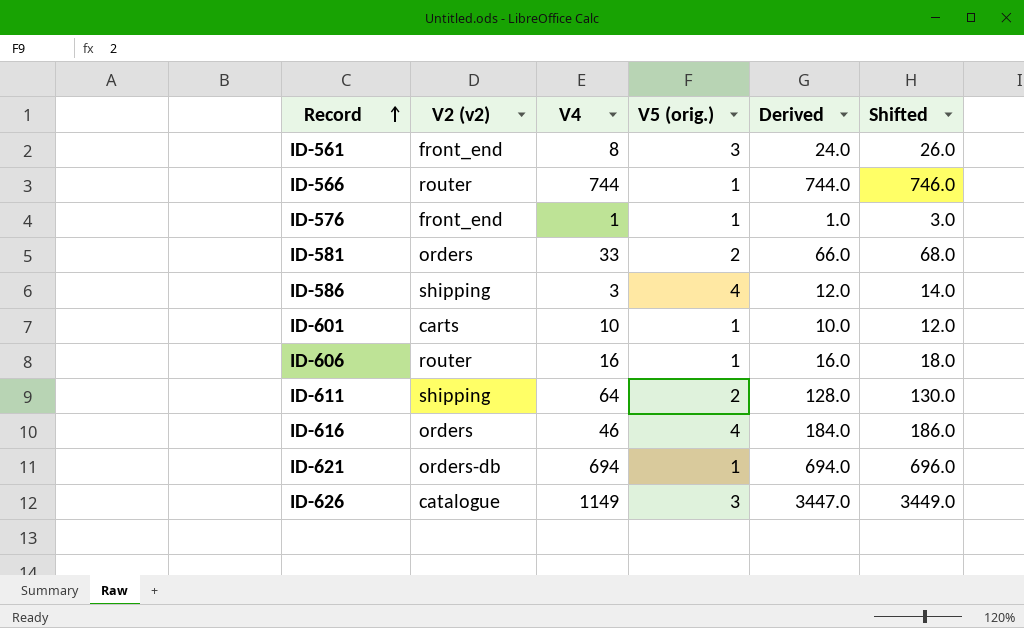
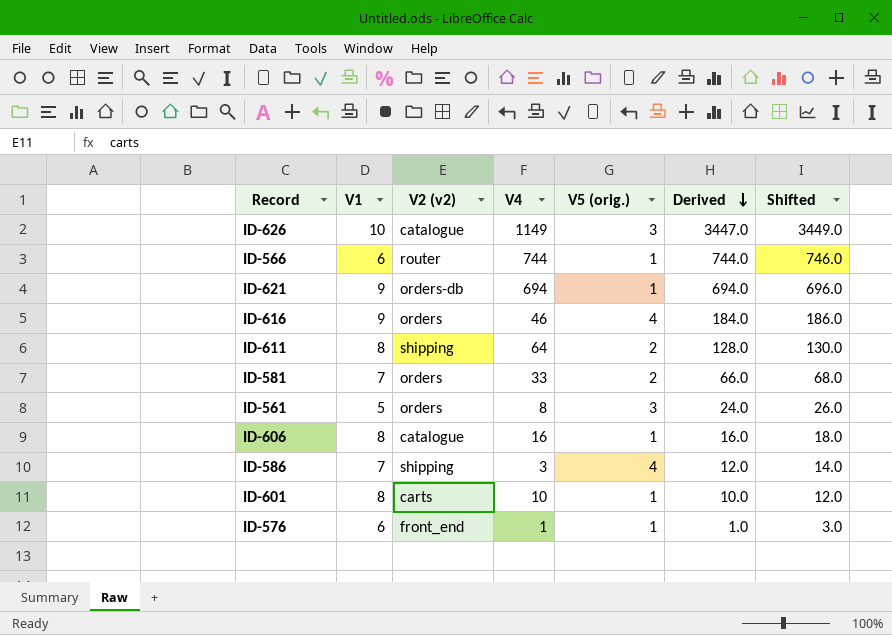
row order: Record ascending -> Derived descending
column V1 | position: none -> 2
ID-561 | V2 (v2): front_end -> orders
ID-606 | V2 (v2): router -> catalogue

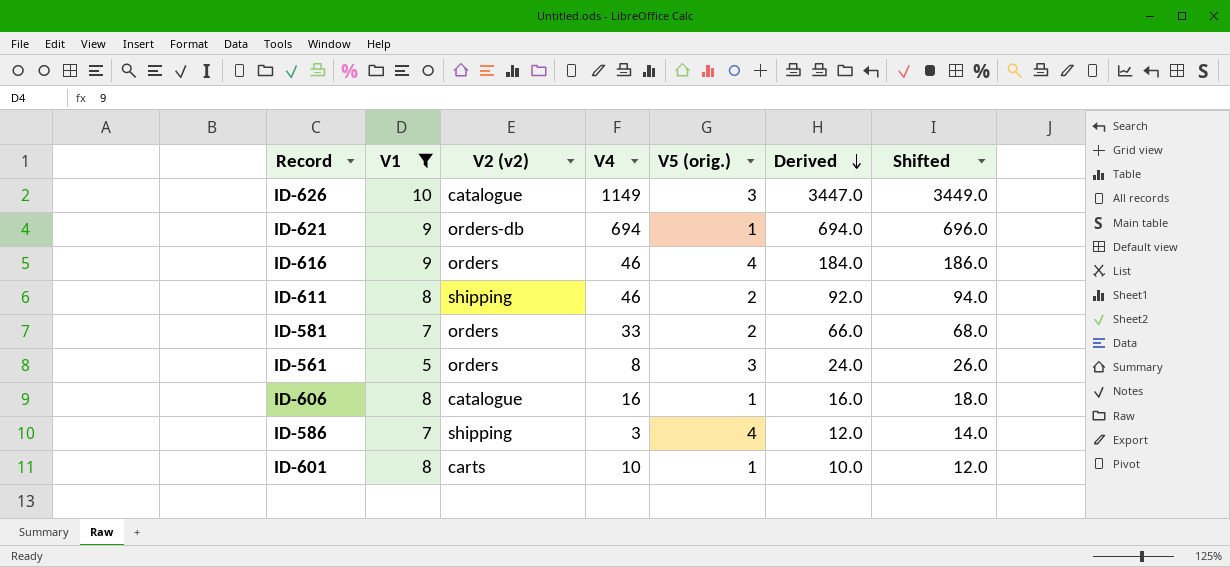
filter: none -> V1 != 6
ID-611 | V4: 64 -> 46
ID-611 | Derived: 128.0 -> 92.0
ID-611 | Shifted: 130.0 -> 94.0

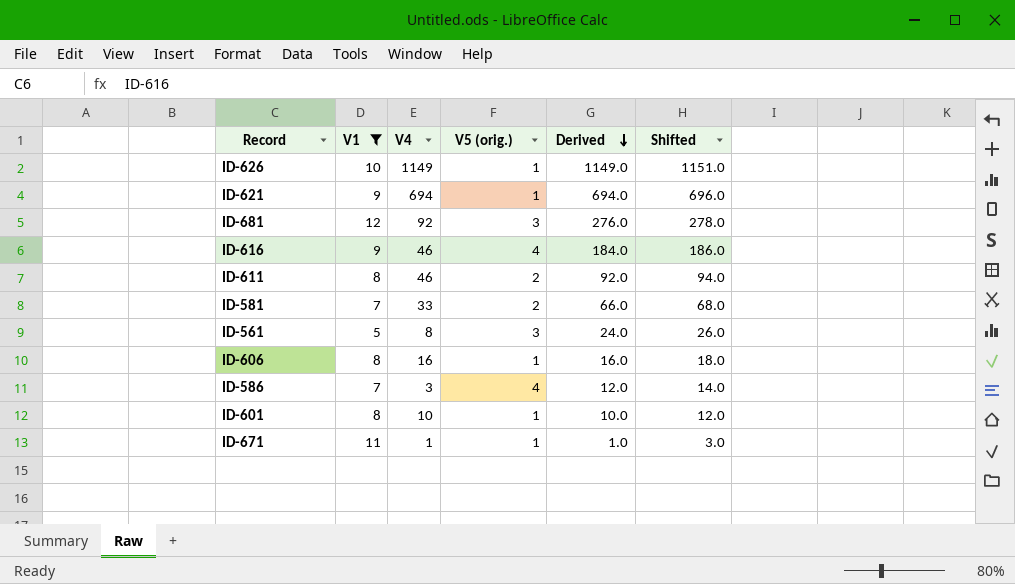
column V2 (v2) | position: 3 -> none
ID-626 | V5 (orig.): 3 -> 1
ID-626 | Derived: 3447.0 -> 1149.0
ID-626 | Shifted: 3449.0 -> 1151.0
row ID-681: none -> 12 | 92 | 3 | 276.0 | 278.0
row ID-671: none -> 11 | 1 | 1 | 1.0 | 3.0

